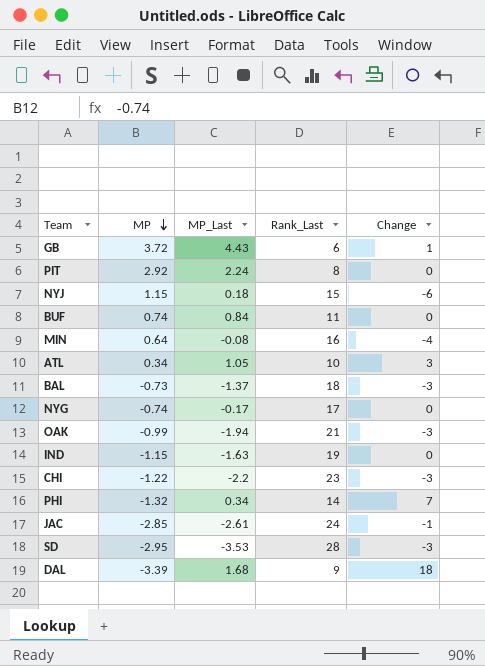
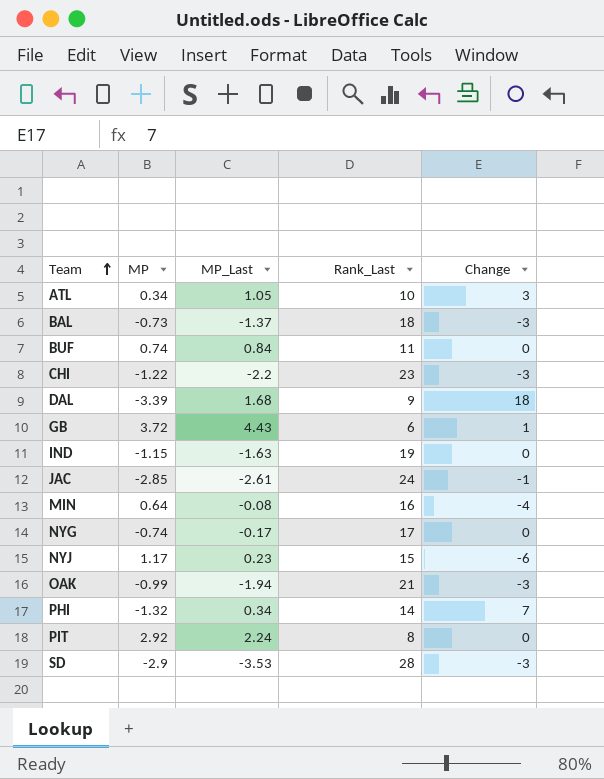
row order: MP descending -> Team ascending
NYJ | MP: 1.15 -> 1.17
NYJ | MP_Last: 0.18 -> 0.23
SD | MP: -2.95 -> -2.9

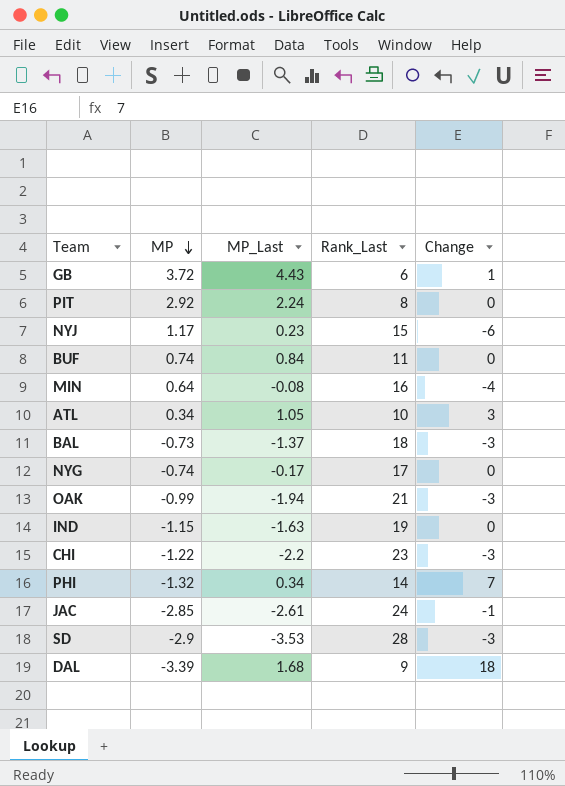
row order: Team ascending -> MP descending

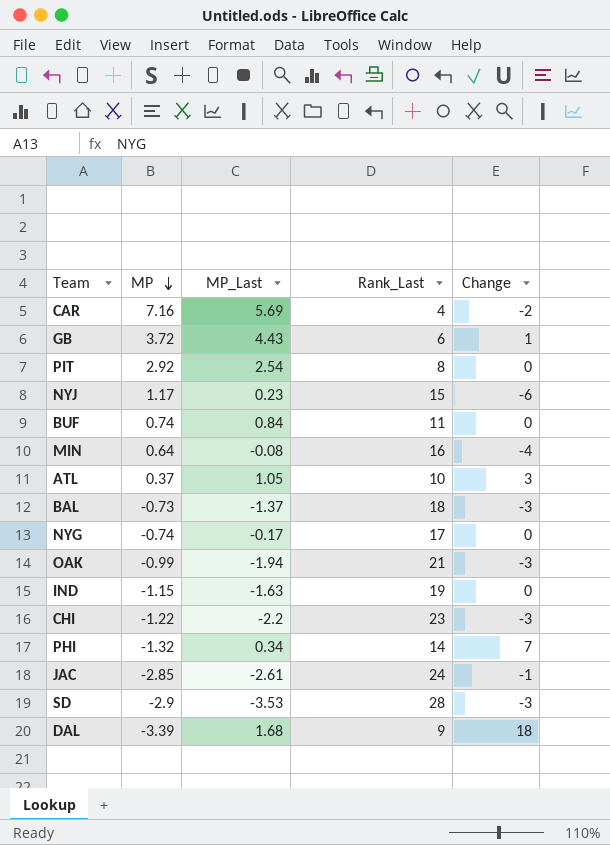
row CAR: none -> 7.16 | 5.69 | 4 | -2
PIT | MP_Last: 2.24 -> 2.54
ATL | MP: 0.34 -> 0.37

